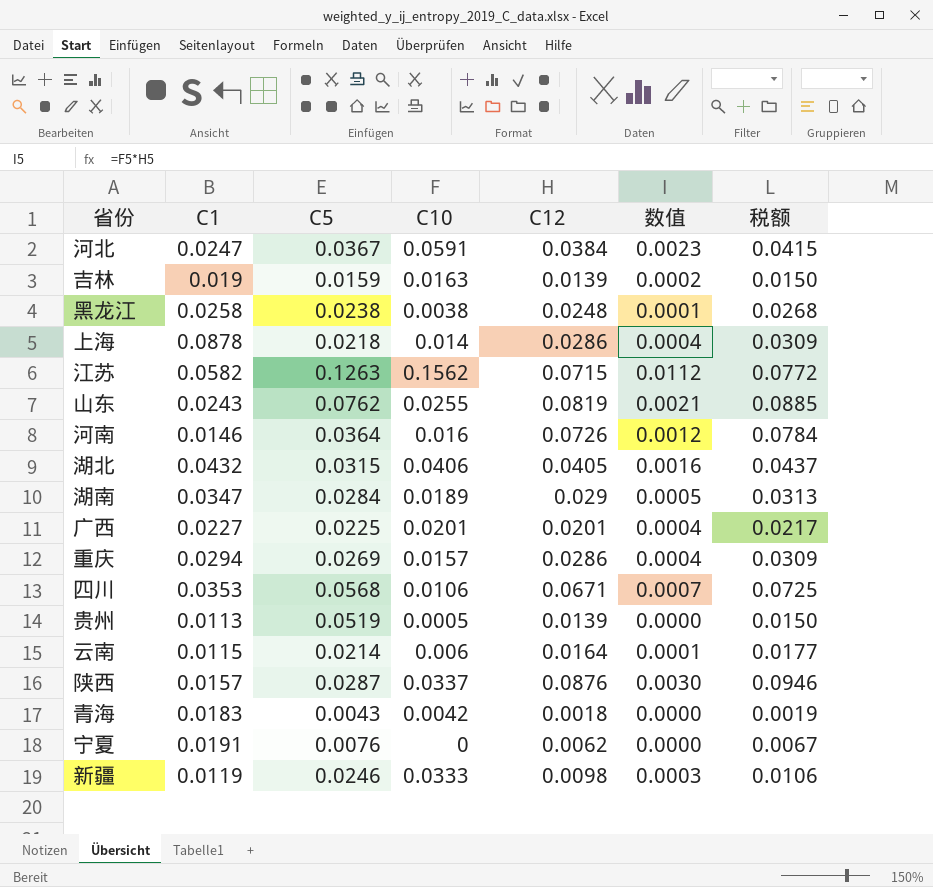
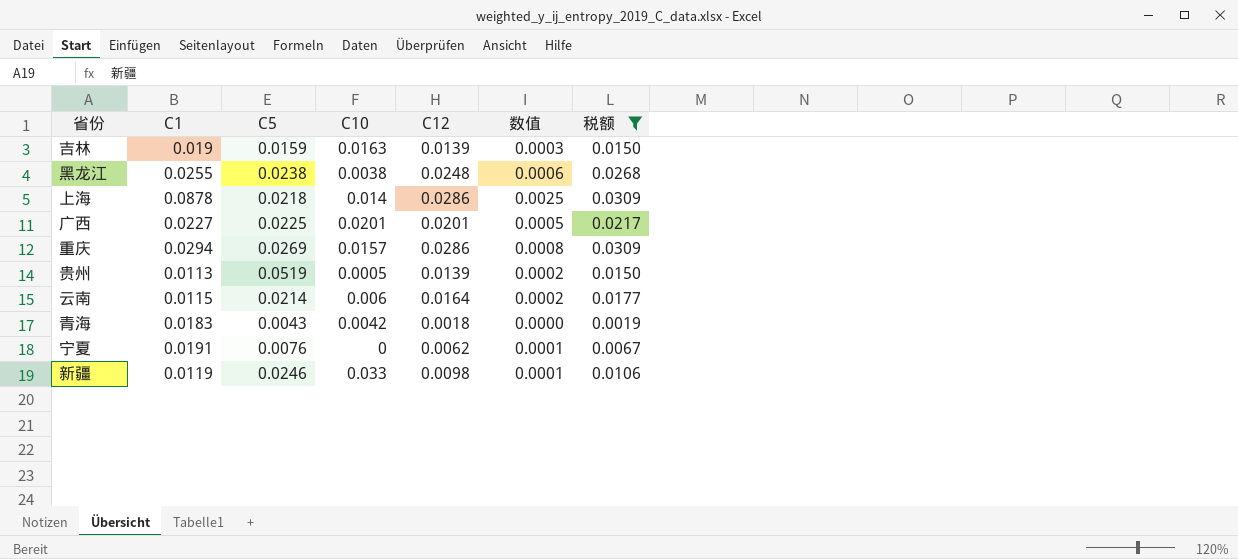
filter: none -> 税额 <= 0.0309
column 数值 | formula: [C10] * [C12] -> [C1] * [C12]
黑龙江 | C1: 0.0258 -> 0.0255
新疆 | C10: 0.0333 -> 0.033

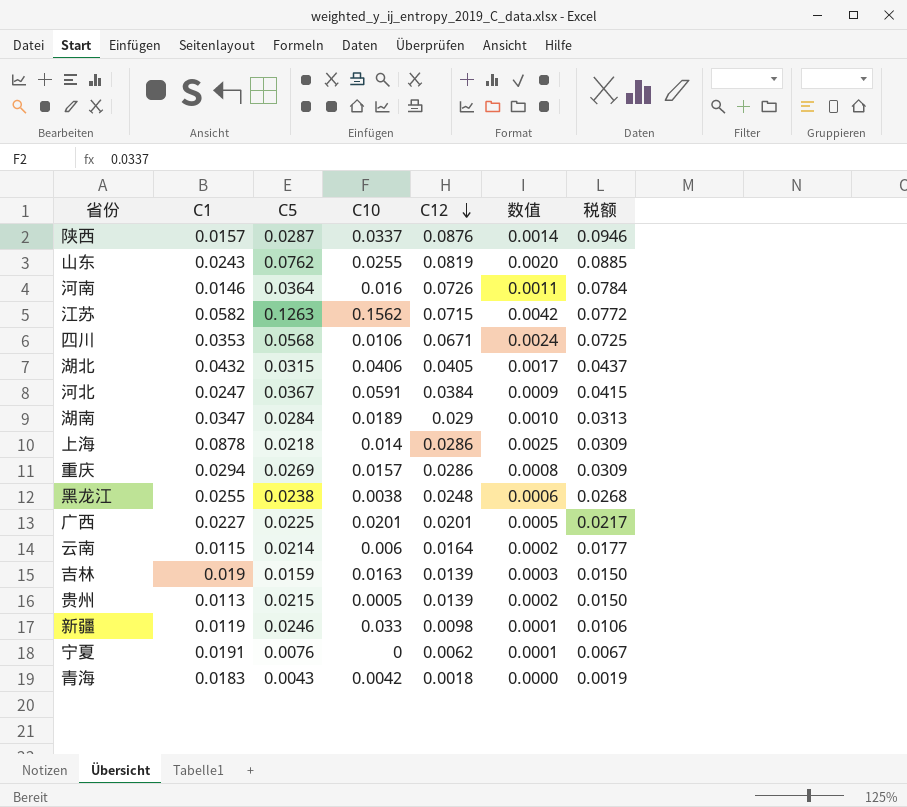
filter: 税额 <= 0.0309 -> none
row order: none -> C12 descending
贵州 | C5: 0.0519 -> 0.0215

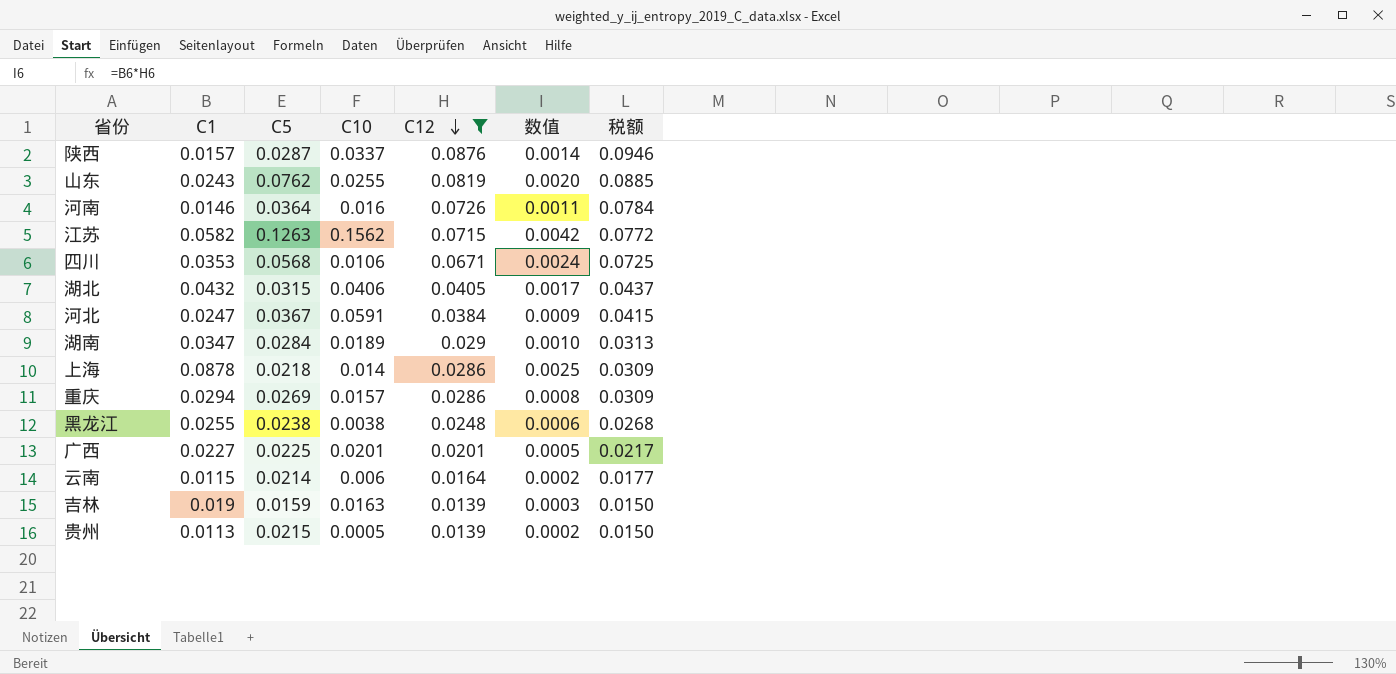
filter: none -> C12 >= 0.0139

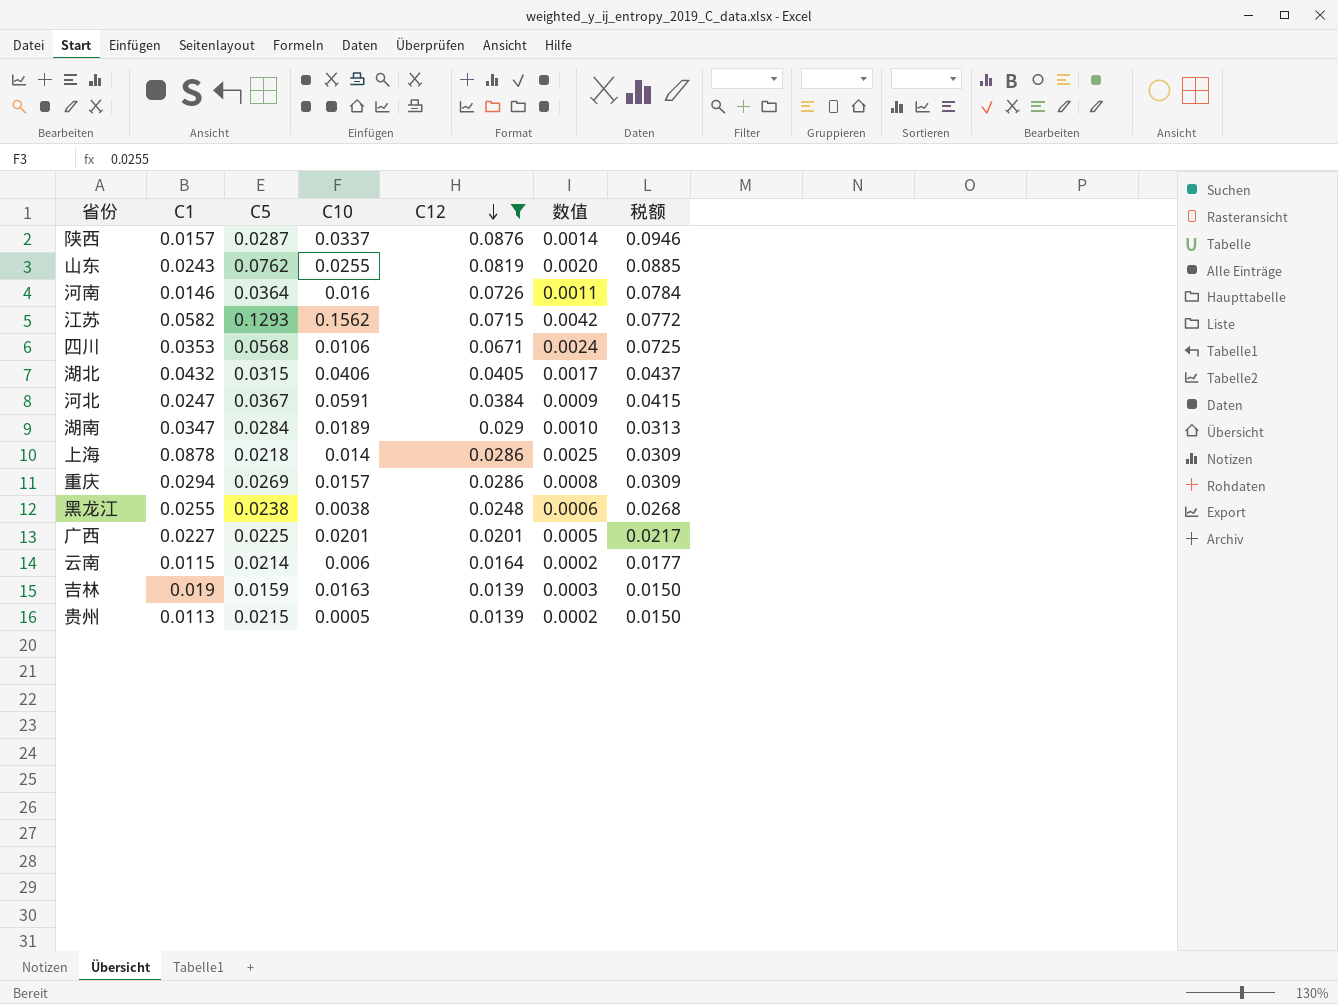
江苏 | C5: 0.1263 -> 0.1293

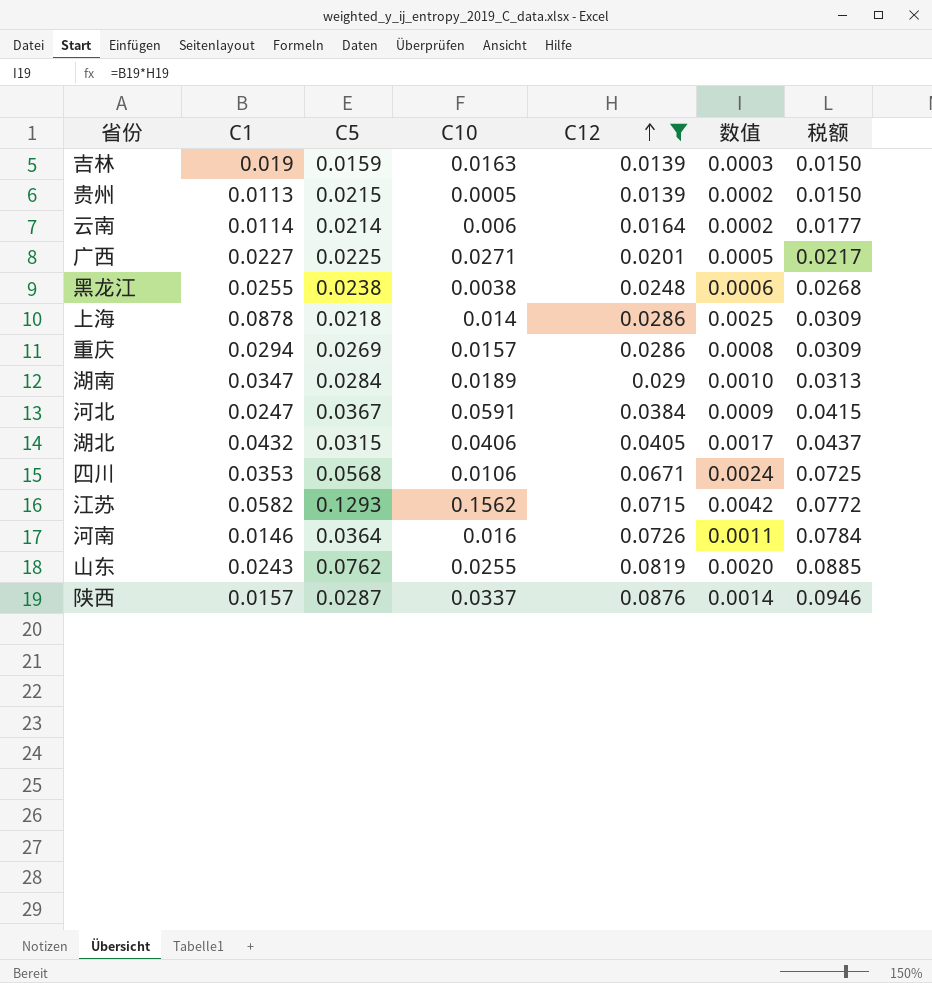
row order: C12 descending -> C12 ascending
云南 | C1: 0.0115 -> 0.0114
广西 | C10: 0.0201 -> 0.0271

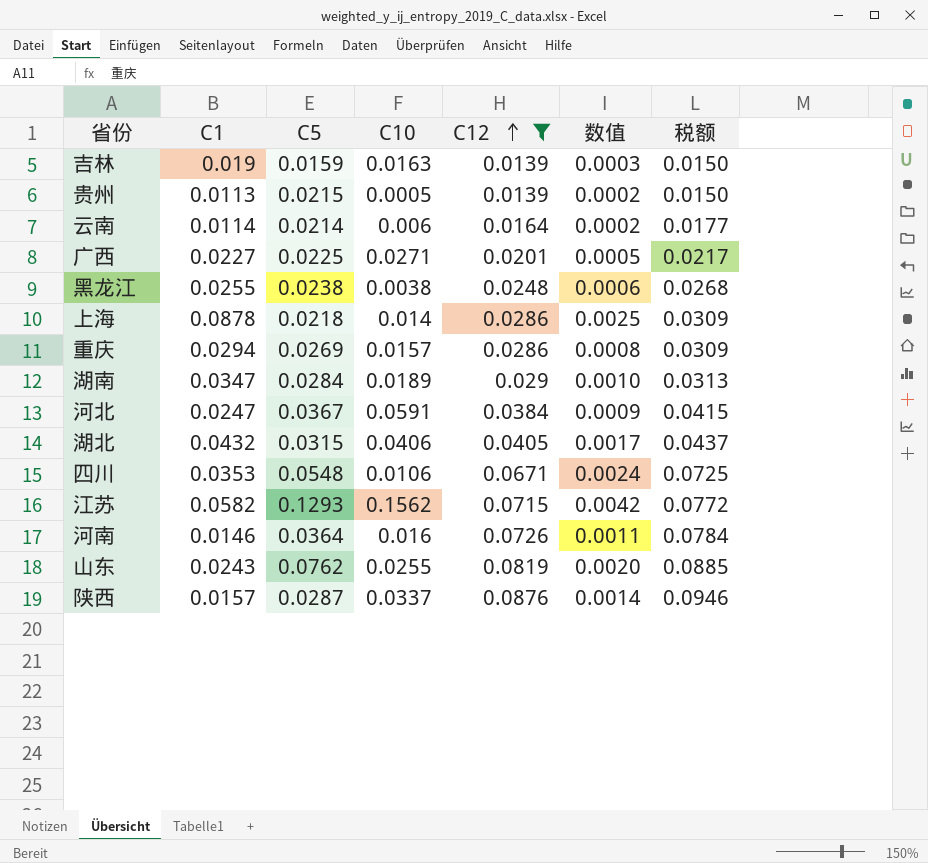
四川 | C5: 0.0568 -> 0.0548

